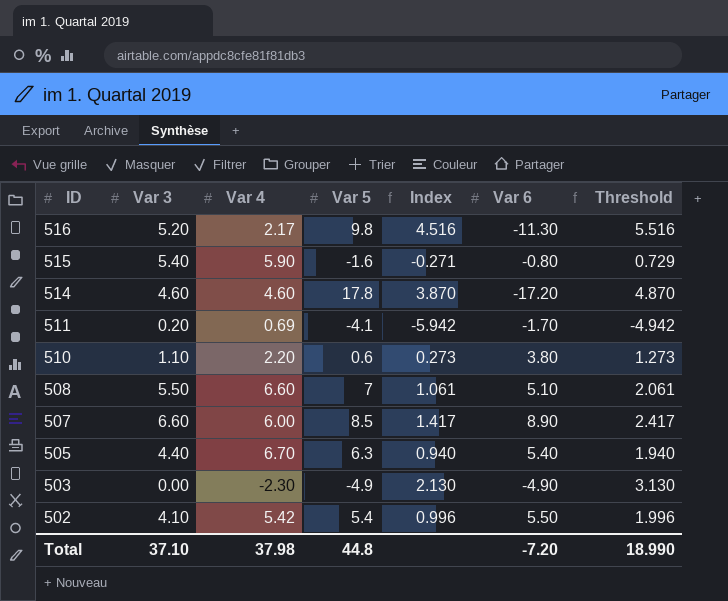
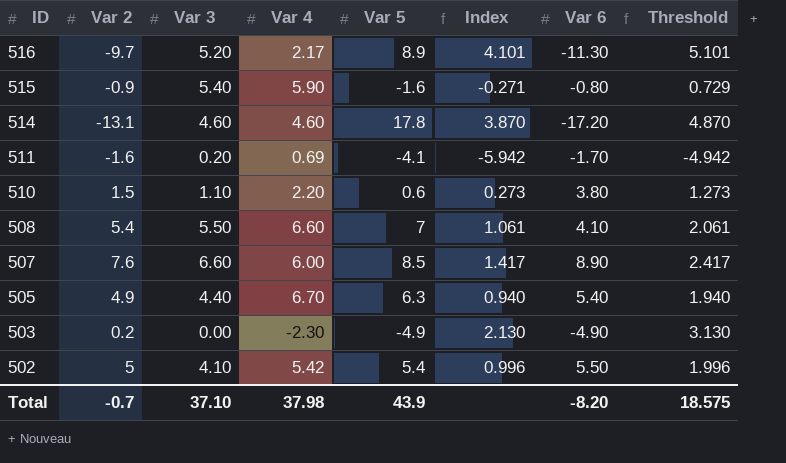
column Var 2 | position: none -> 2
516 | Var 5: 9.8 -> 8.9
516 | Index: 4.516 -> 4.101
516 | Threshold: 5.516 -> 5.101
508 | Var 6: 5.10 -> 4.10
Total | Var 5: 44.8 -> 43.9
Total | Var 6: -7.20 -> -8.20
Total | Threshold: 18.990 -> 18.575

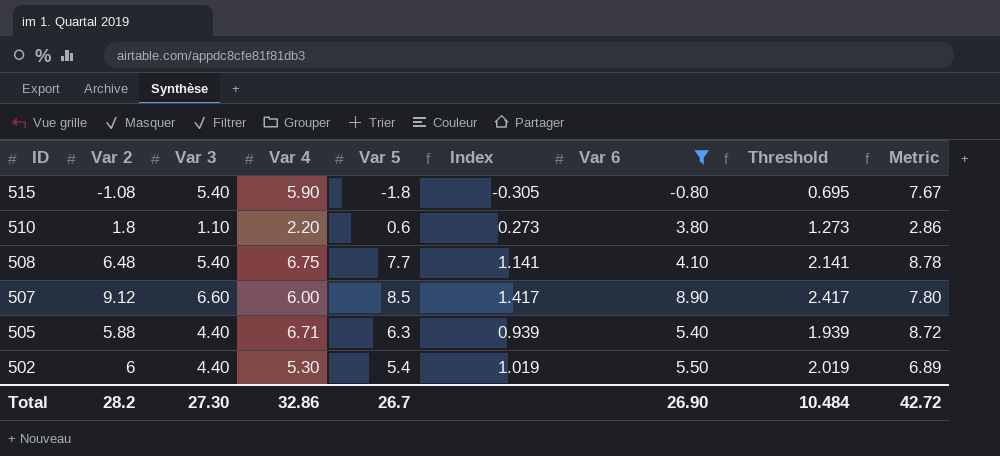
filter: none -> Var 6 >= -0.80
column Metric | formula: none -> [Var 4] * 1.3
515 | Var 2: -0.9 -> -1.08
515 | Var 5: -1.6 -> -1.8
515 | Index: -0.271 -> -0.305
515 | Threshold: 0.729 -> 0.695
510 | Var 2: 1.5 -> 1.8
508 | Var 2: 5.4 -> 6.48
508 | Var 3: 5.50 -> 5.40
508 | Var 4: 6.60 -> 6.75
508 | Var 5: 7 -> 7.7
508 | Index: 1.061 -> 1.141
508 | Threshold: 2.061 -> 2.141
507 | Var 2: 7.6 -> 9.12
505 | Var 2: 4.9 -> 5.88
505 | Var 4: 6.70 -> 6.71
505 | Index: 0.940 -> 0.939
505 | Threshold: 1.940 -> 1.939
502 | Var 2: 5 -> 6
502 | Var 3: 4.10 -> 4.40
502 | Var 4: 5.42 -> 5.30
502 | Index: 0.996 -> 1.019
502 | Threshold: 1.996 -> 2.019
Total | Var 2: -0.7 -> 28.2
Total | Var 3: 37.10 -> 27.30
Total | Var 4: 37.98 -> 32.86
Total | Var 5: 43.9 -> 26.7
Total | Var 6: -8.20 -> 26.90
Total | Threshold: 18.575 -> 10.484

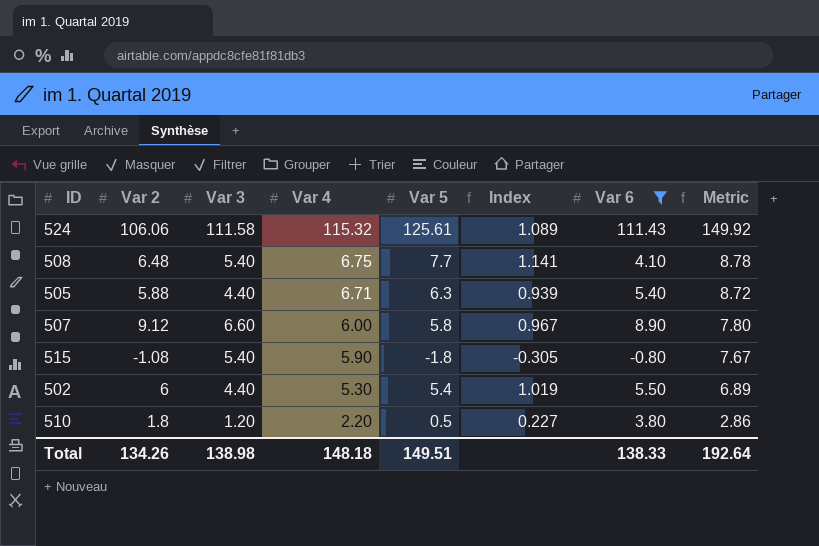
row order: ID descending -> Var 4 descending
column Threshold | formula: [Index] + 1 -> none
row 524: none -> 106.06 | 111.58 | 115.32 | 125.61 | 1.089 | 111.43 | 149.92
507 | Var 5: 8.5 -> 5.8
507 | Index: 1.417 -> 0.967
510 | Var 3: 1.10 -> 1.20
510 | Var 5: 0.6 -> 0.5
510 | Index: 0.273 -> 0.227
Total | Var 2: 28.2 -> 134.26
Total | Var 3: 27.30 -> 138.98
Total | Var 4: 32.86 -> 148.18
Total | Var 5: 26.7 -> 149.51
Total | Var 6: 26.90 -> 138.33
Total | Metric: 42.72 -> 192.64

